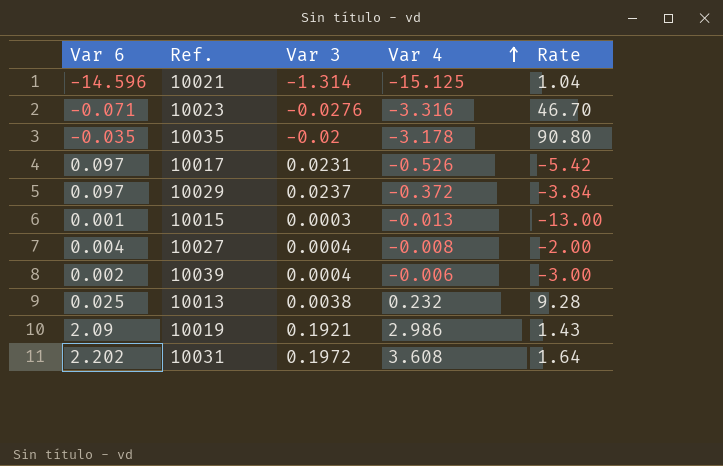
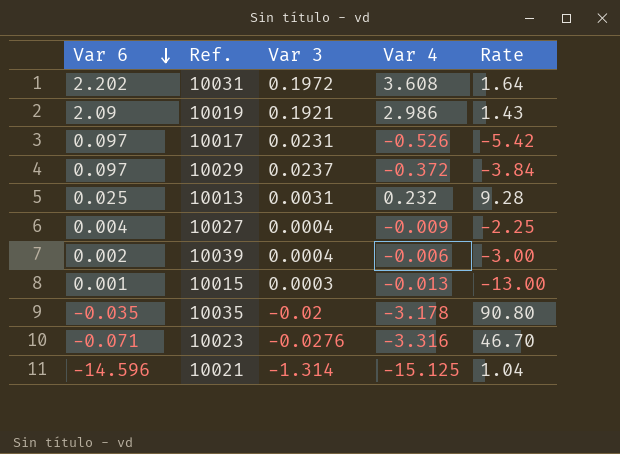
row order: Var 4 ascending -> Var 6 descending
10013 | Var 3: 0.0038 -> 0.0031
10027 | Var 4: -0.008 -> -0.009
10027 | Rate: -2.00 -> -2.25

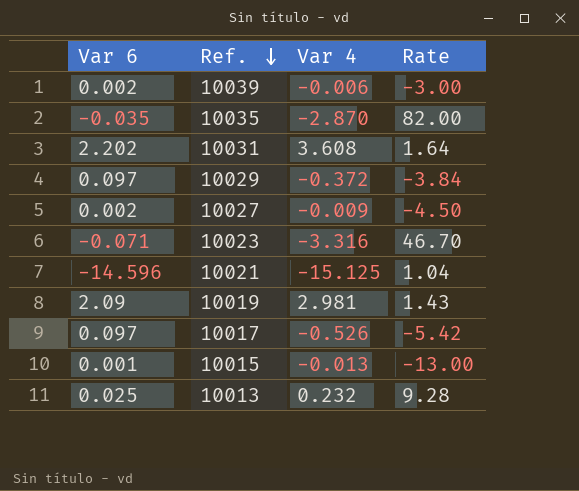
row order: Var 6 descending -> Ref. descending
column Var 3 | position: 3 -> none
10035 | Var 4: -3.178 -> -2.870
10035 | Rate: 90.80 -> 82.00
10027 | Var 6: 0.004 -> 0.002
10027 | Rate: -2.25 -> -4.50
10019 | Var 4: 2.986 -> 2.981

